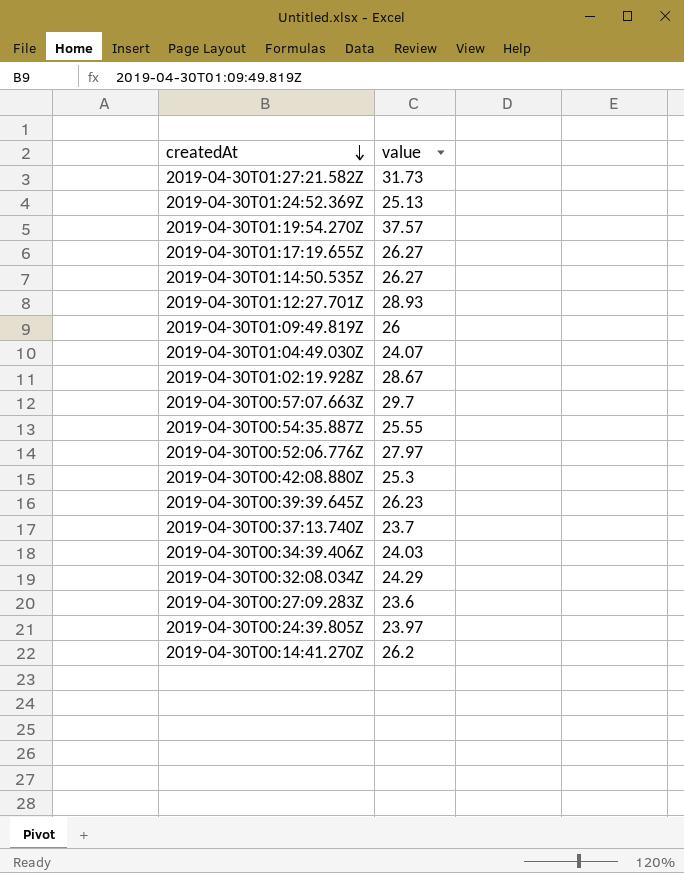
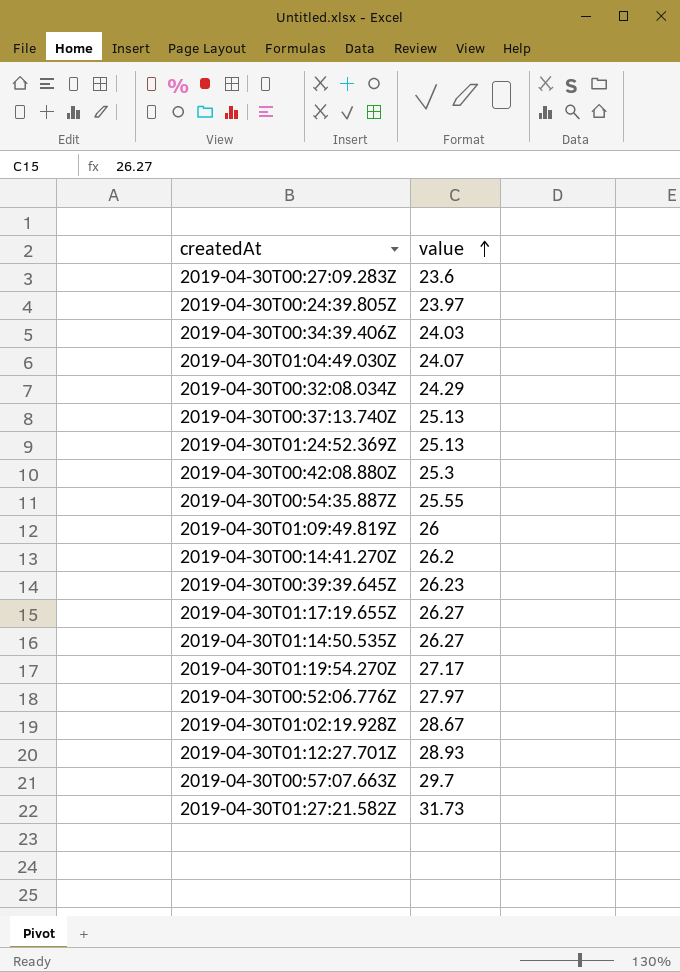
row order: createdAt descending -> value ascending
2019-04-30T00:37:13.740Z | value: 23.7 -> 25.13
2019-04-30T01:19:54.270Z | value: 37.57 -> 27.17

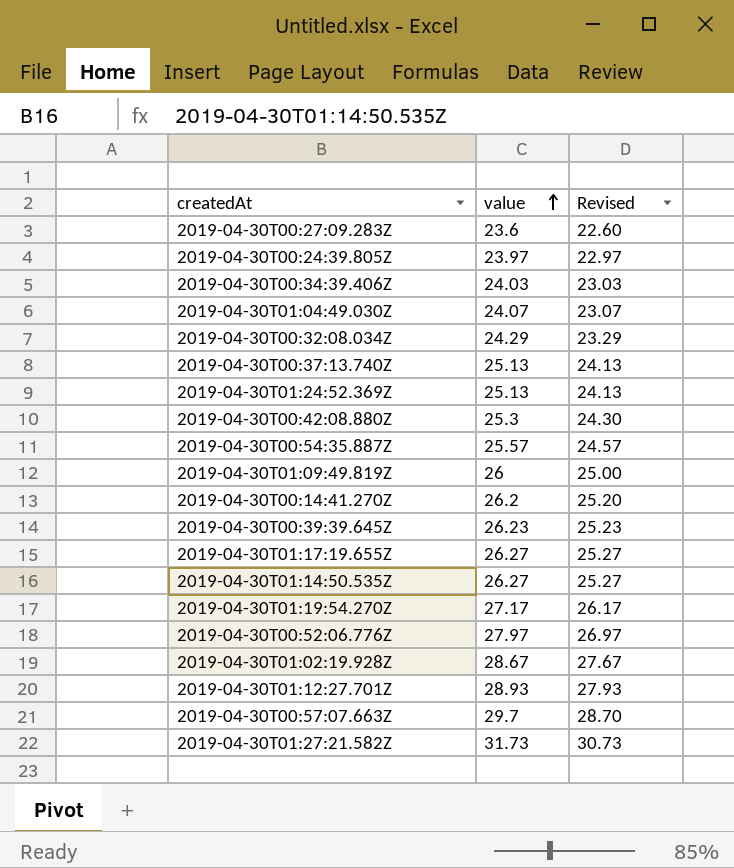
column Revised | formula: none -> [value] - 1
2019-04-30T00:54:35.887Z | value: 25.55 -> 25.57

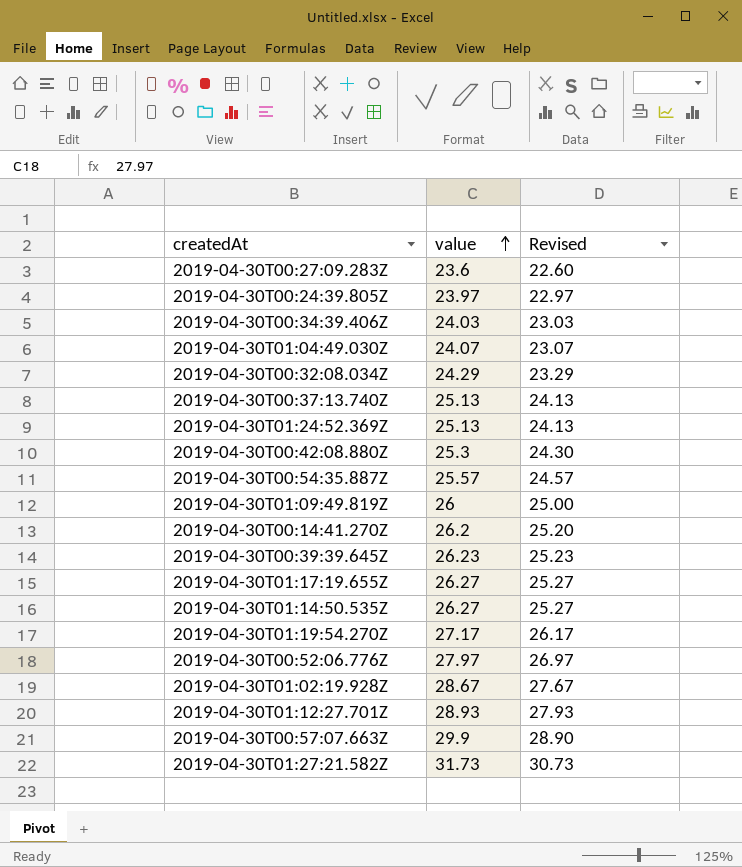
2019-04-30T00:57:07.663Z | value: 29.7 -> 29.9
2019-04-30T00:57:07.663Z | Revised: 28.70 -> 28.90

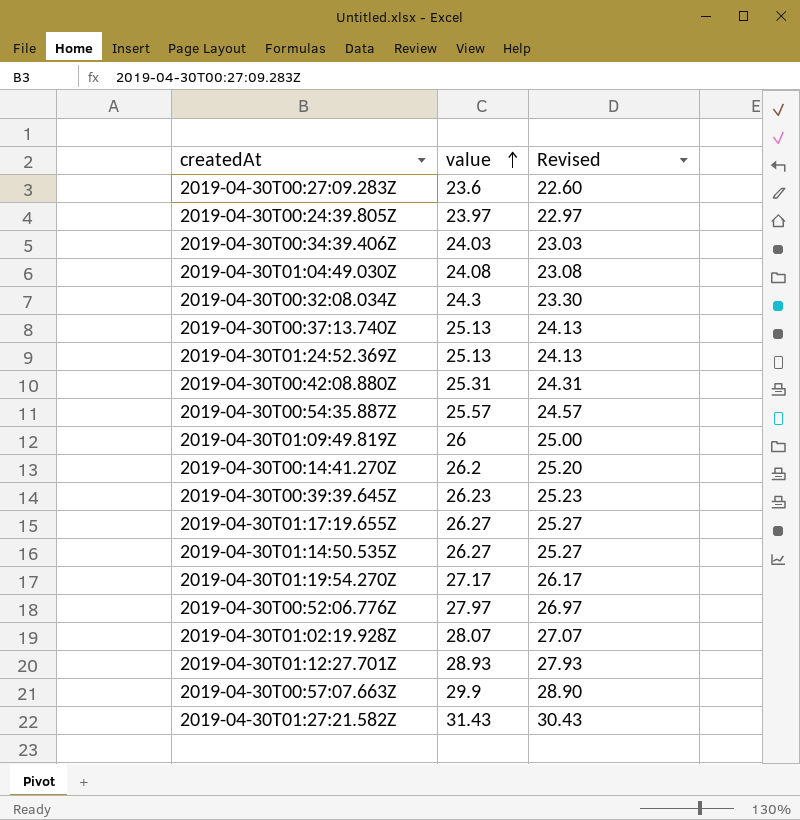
2019-04-30T01:04:49.030Z | value: 24.07 -> 24.08
2019-04-30T01:04:49.030Z | Revised: 23.07 -> 23.08
2019-04-30T00:32:08.034Z | value: 24.29 -> 24.3
2019-04-30T00:32:08.034Z | Revised: 23.29 -> 23.30
2019-04-30T00:42:08.880Z | value: 25.3 -> 25.31
2019-04-30T00:42:08.880Z | Revised: 24.30 -> 24.31
2019-04-30T01:02:19.928Z | value: 28.67 -> 28.07
2019-04-30T01:02:19.928Z | Revised: 27.67 -> 27.07
2019-04-30T01:27:21.582Z | value: 31.73 -> 31.43
2019-04-30T01:27:21.582Z | Revised: 30.73 -> 30.43

